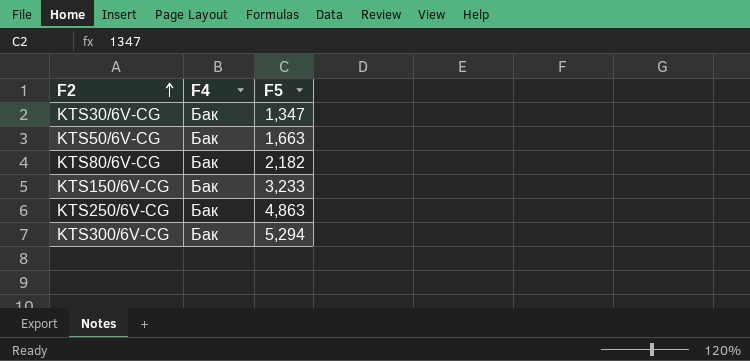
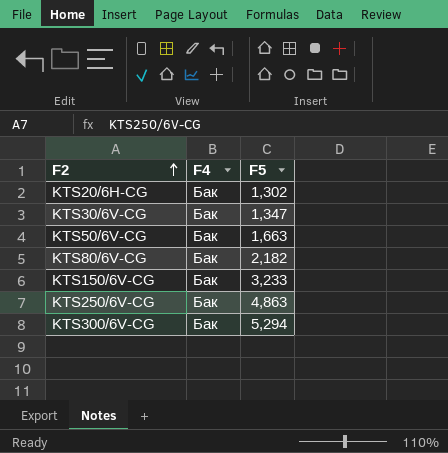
row KTS20/6H-CG: none -> Бак | 1,302

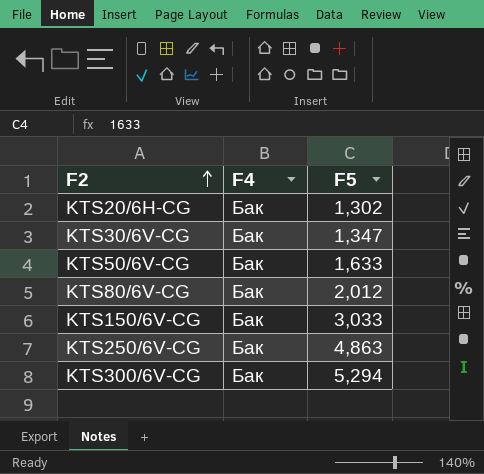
KTS50/6V-CG | F5: 1,663 -> 1,633
KTS80/6V-CG | F5: 2,182 -> 2,012
KTS150/6V-CG | F5: 3,233 -> 3,033

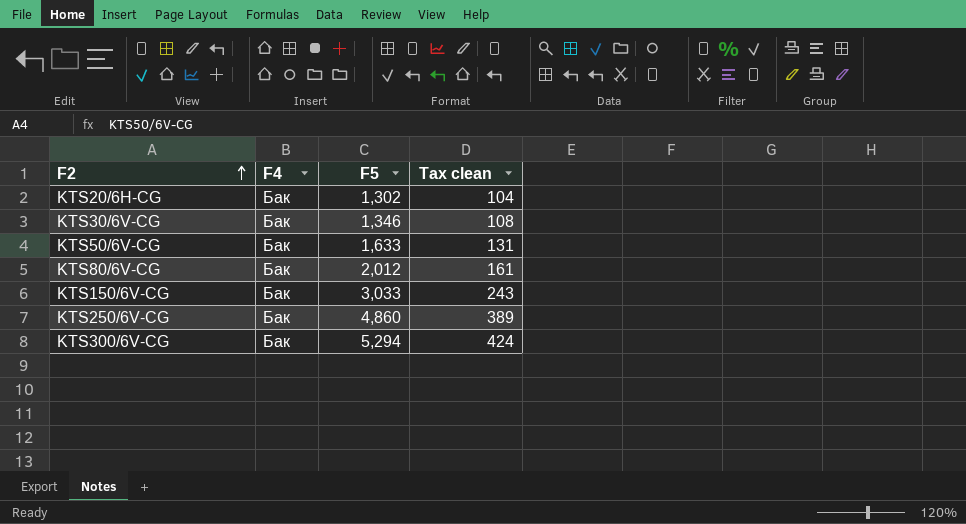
column Tax clean | formula: none -> [F5] * 0.08
KTS30/6V-CG | F5: 1,347 -> 1,346
KTS250/6V-CG | F5: 4,863 -> 4,860

